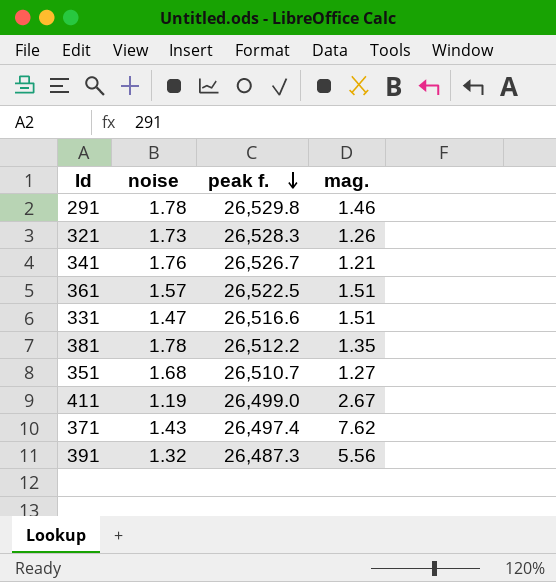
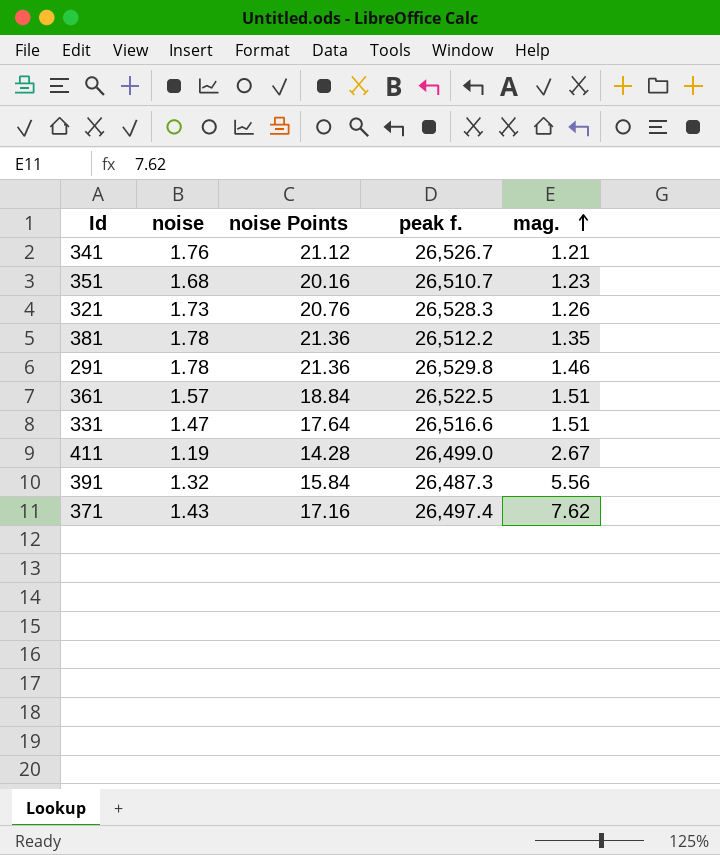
row order: peak f. descending -> mag. ascending
column noise Points | formula: none -> [noise] * 12
351 | mag.: 1.27 -> 1.23

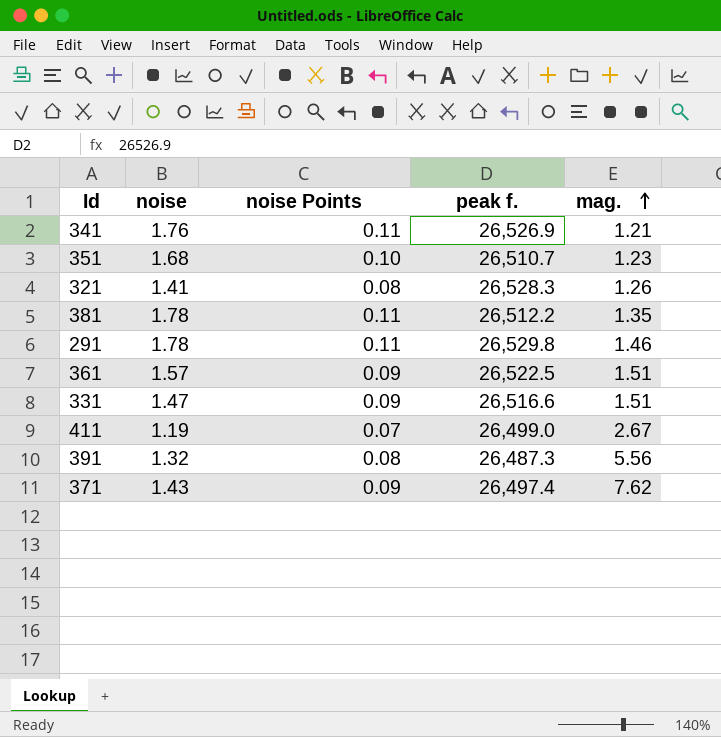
column noise Points | formula: [noise] * 12 -> [noise] * 0.06
341 | peak f.: 26,526.7 -> 26,526.9
321 | noise: 1.73 -> 1.41

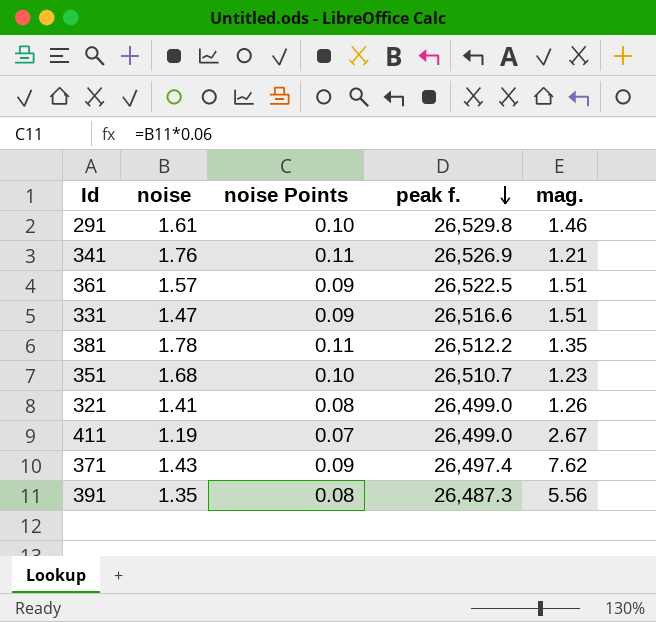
row order: mag. ascending -> peak f. descending
291 | noise: 1.78 -> 1.61
291 | noise Points: 0.11 -> 0.10
321 | peak f.: 26,528.3 -> 26,499.0
391 | noise: 1.32 -> 1.35

